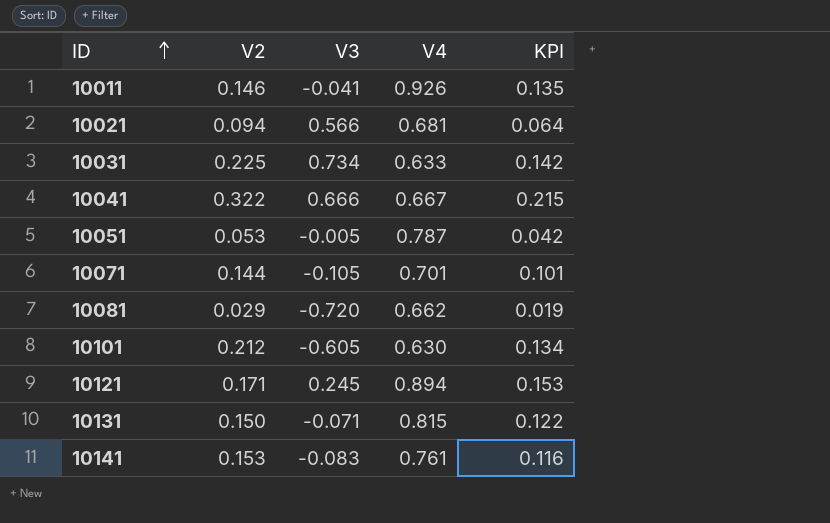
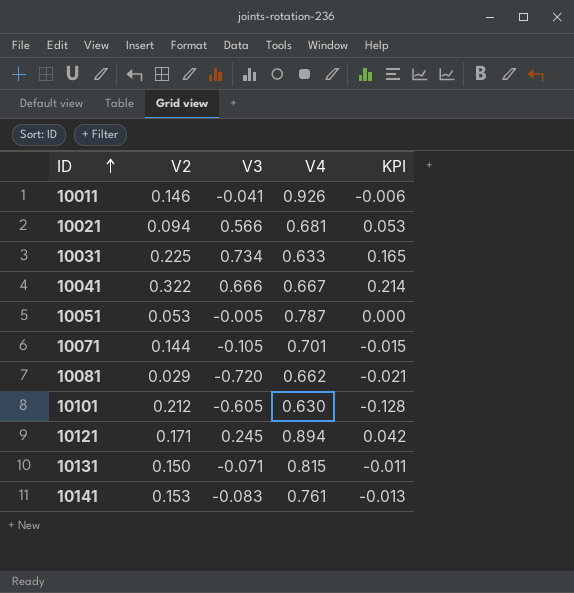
column KPI | formula: [V2] * [V4] -> [V2] * [V3]

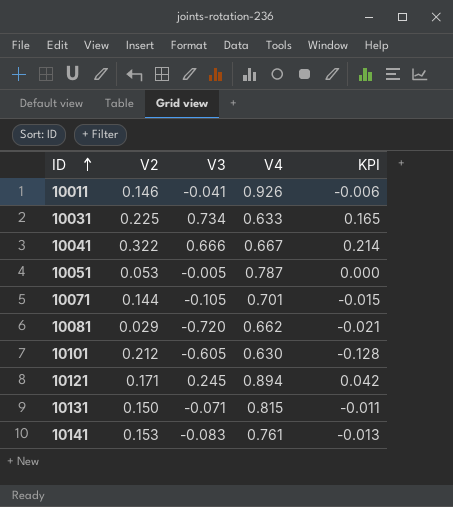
row 10021: 0.094 | 0.566 | 0.681 | 0.053 -> none

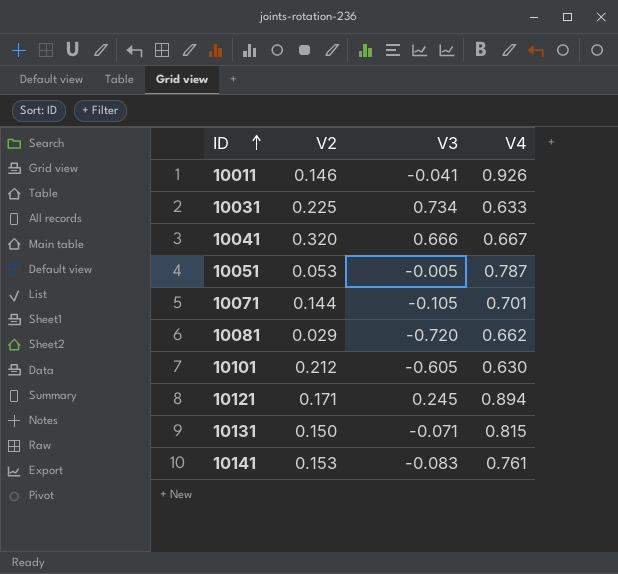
column KPI | formula: [V2] * [V3] -> none
10041 | V2: 0.322 -> 0.320

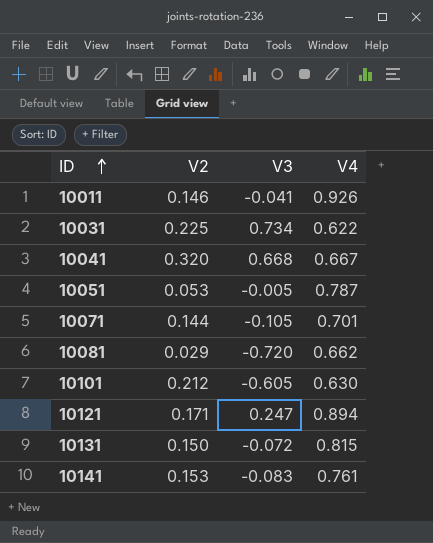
10031 | V4: 0.633 -> 0.622
10041 | V3: 0.666 -> 0.668
10121 | V3: 0.245 -> 0.247
10131 | V3: -0.071 -> -0.072

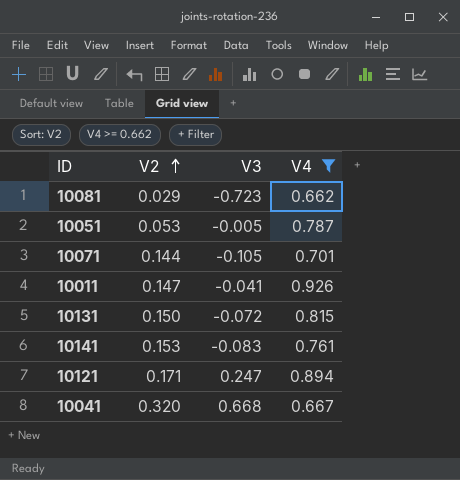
filter: none -> V4 >= 0.662
row order: ID ascending -> V2 ascending
10081 | V3: -0.720 -> -0.723
10011 | V2: 0.146 -> 0.147

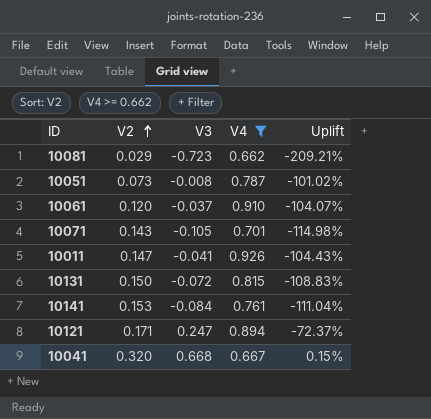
column Uplift | formula: none -> ([V3] - [V4]) / [V4]
10051 | V2: 0.053 -> 0.073
10051 | V3: -0.005 -> -0.008
row 10061: none -> 0.120 | -0.037 | 0.910 | -104.07%
10071 | V2: 0.144 -> 0.143
10141 | V3: -0.083 -> -0.084

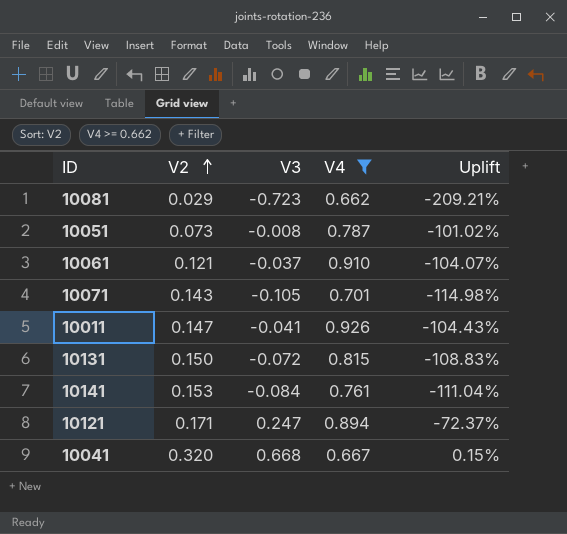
10061 | V2: 0.120 -> 0.121

